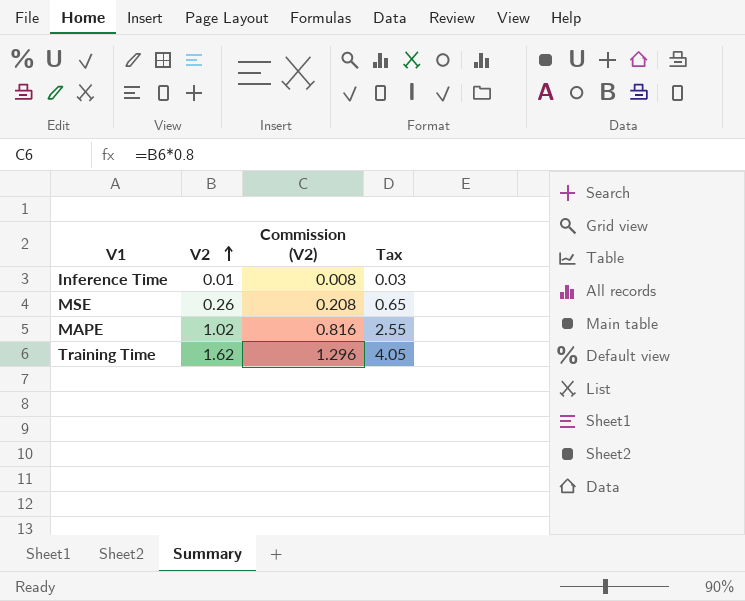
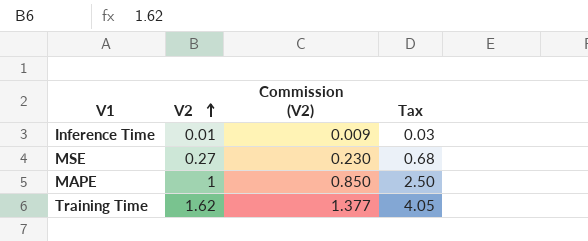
column Commission (V2) | formula: [V2] * 0.8 -> [V2] * 0.85
MSE | V2: 0.26 -> 0.27
MSE | Tax: 0.65 -> 0.68
MAPE | V2: 1.02 -> 1
MAPE | Tax: 2.55 -> 2.50

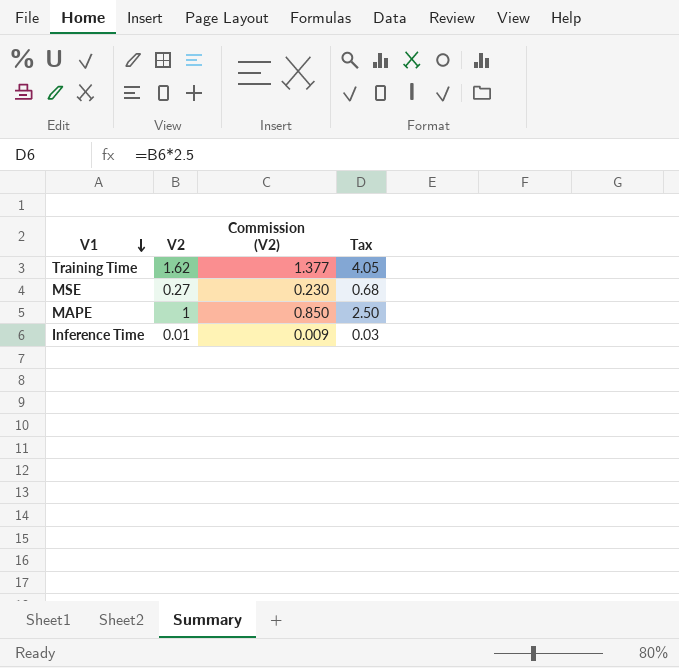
row order: V2 ascending -> V1 descending

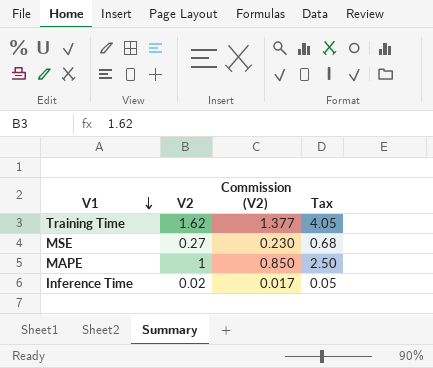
Inference Time | V2: 0.01 -> 0.02
Inference Time | Commission (V2): 0.009 -> 0.017
Inference Time | Tax: 0.03 -> 0.05

